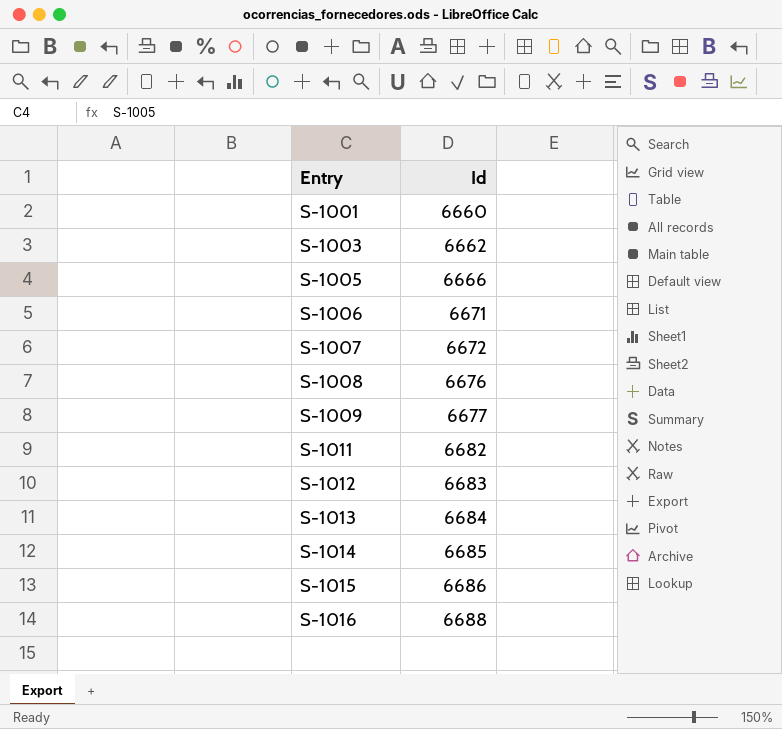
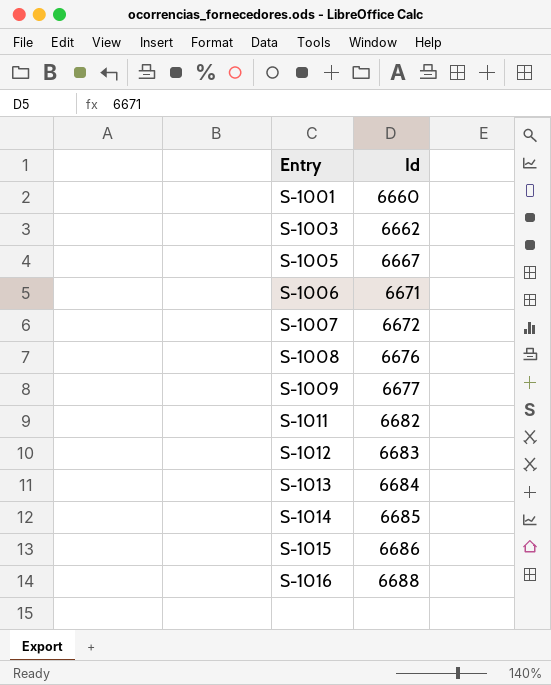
S-1005 | Id: 6666 -> 6667

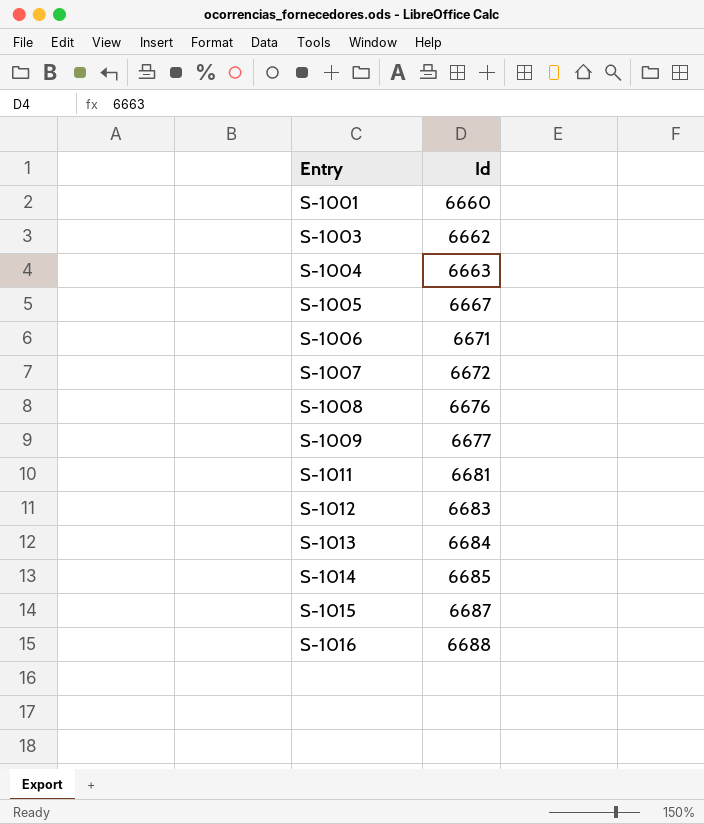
row S-1004: none -> 6663
S-1011 | Id: 6682 -> 6681
S-1015 | Id: 6686 -> 6687

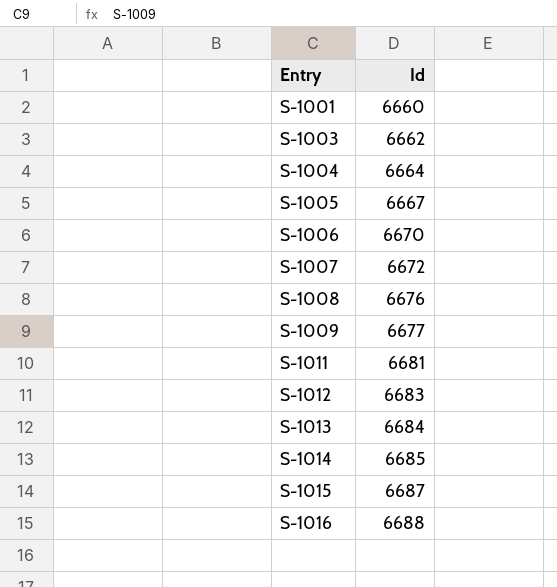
S-1004 | Id: 6663 -> 6664
S-1006 | Id: 6671 -> 6670

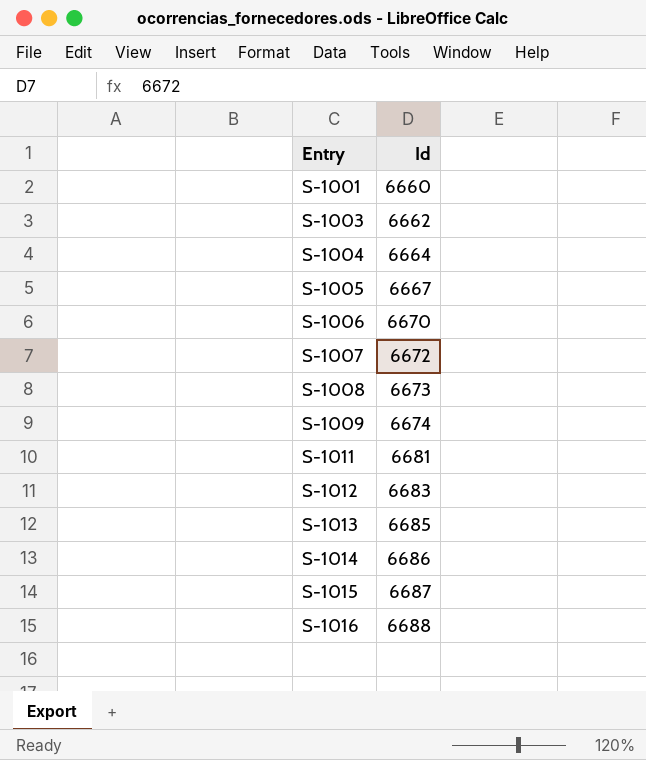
S-1008 | Id: 6676 -> 6673
S-1009 | Id: 6677 -> 6674
S-1013 | Id: 6684 -> 6685
S-1014 | Id: 6685 -> 6686

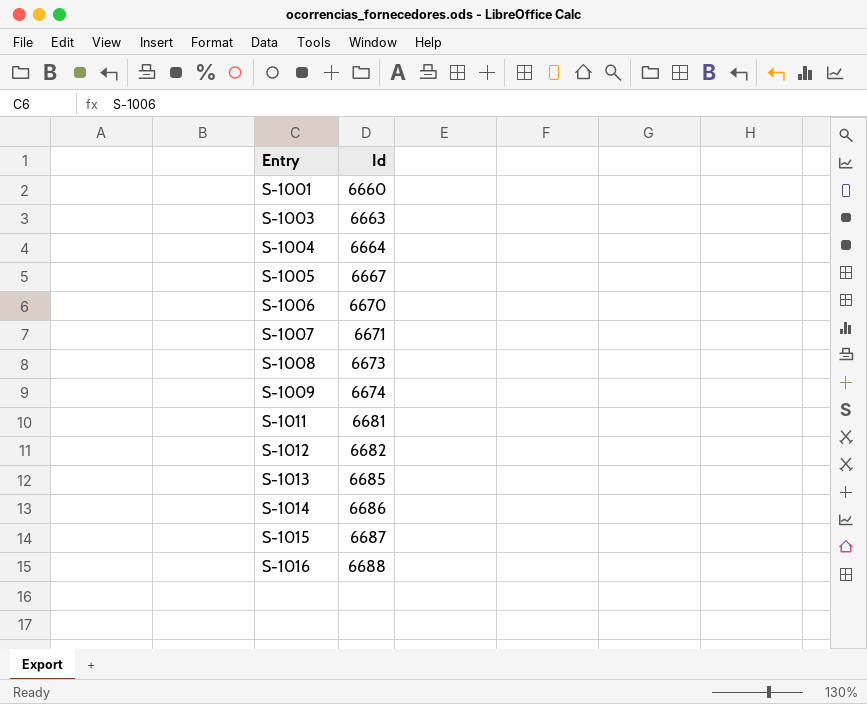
S-1003 | Id: 6662 -> 6663
S-1007 | Id: 6672 -> 6671
S-1012 | Id: 6683 -> 6682

